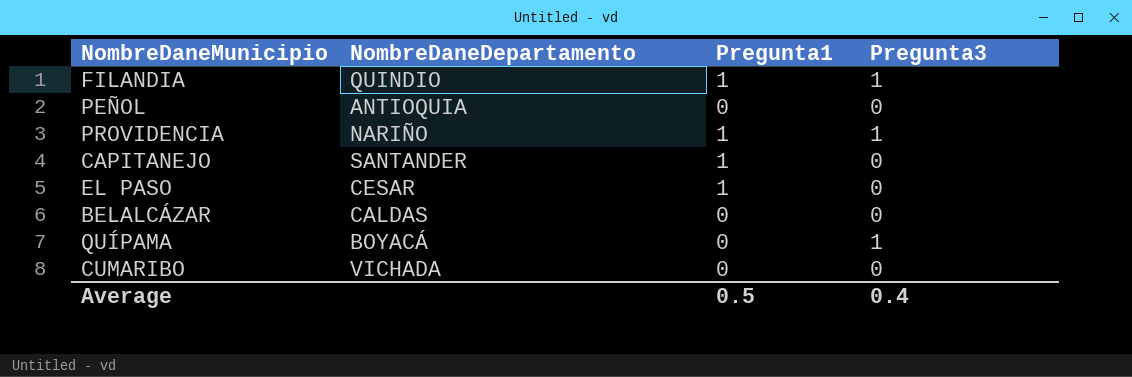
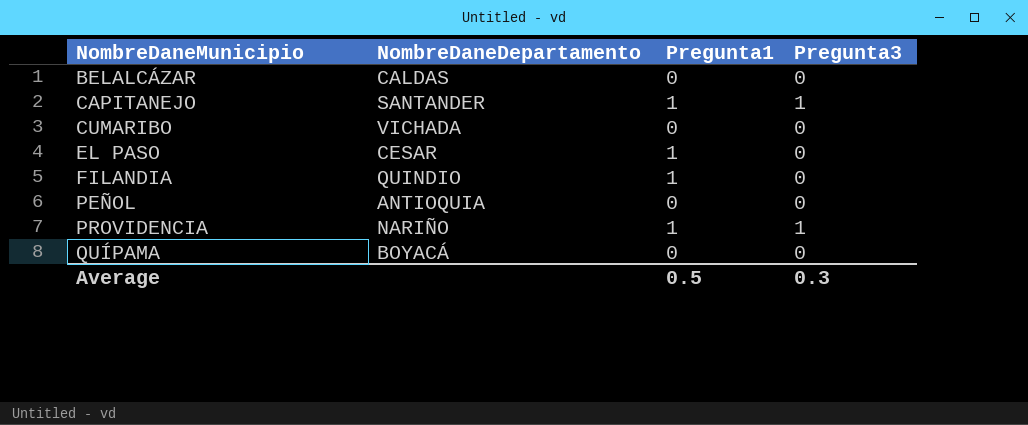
row order: none -> NombreDaneMunicipio ascending
CAPITANEJO | Pregunta3: 0 -> 1
FILANDIA | Pregunta3: 1 -> 0
QUÍPAMA | Pregunta3: 1 -> 0
Average | Pregunta3: 0.4 -> 0.3

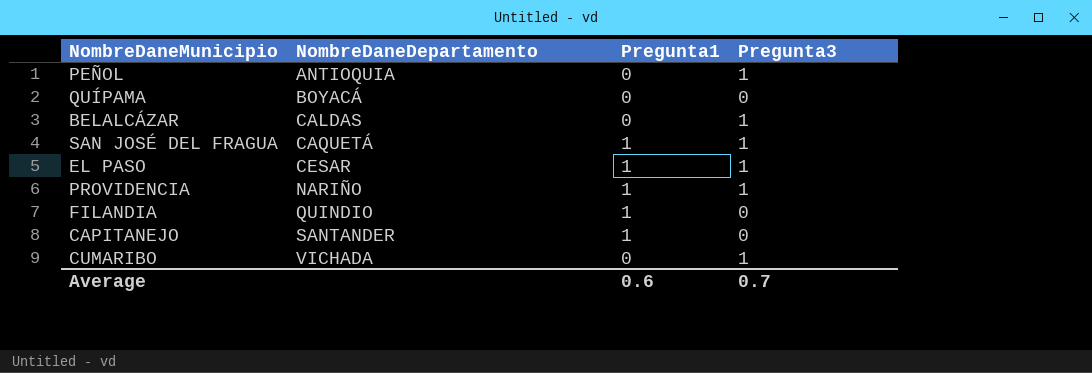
row order: NombreDaneMunicipio ascending -> NombreDaneDepartamento ascending
PEÑOL | Pregunta3: 0 -> 1
BELALCÁZAR | Pregunta3: 0 -> 1
row SAN JOSÉ DEL FRAGUA: none -> CAQUETÁ | 1 | 1
EL PASO | Pregunta3: 0 -> 1
CAPITANEJO | Pregunta3: 1 -> 0
CUMARIBO | Pregunta3: 0 -> 1
Average | Pregunta1: 0.5 -> 0.6
Average | Pregunta3: 0.3 -> 0.7

